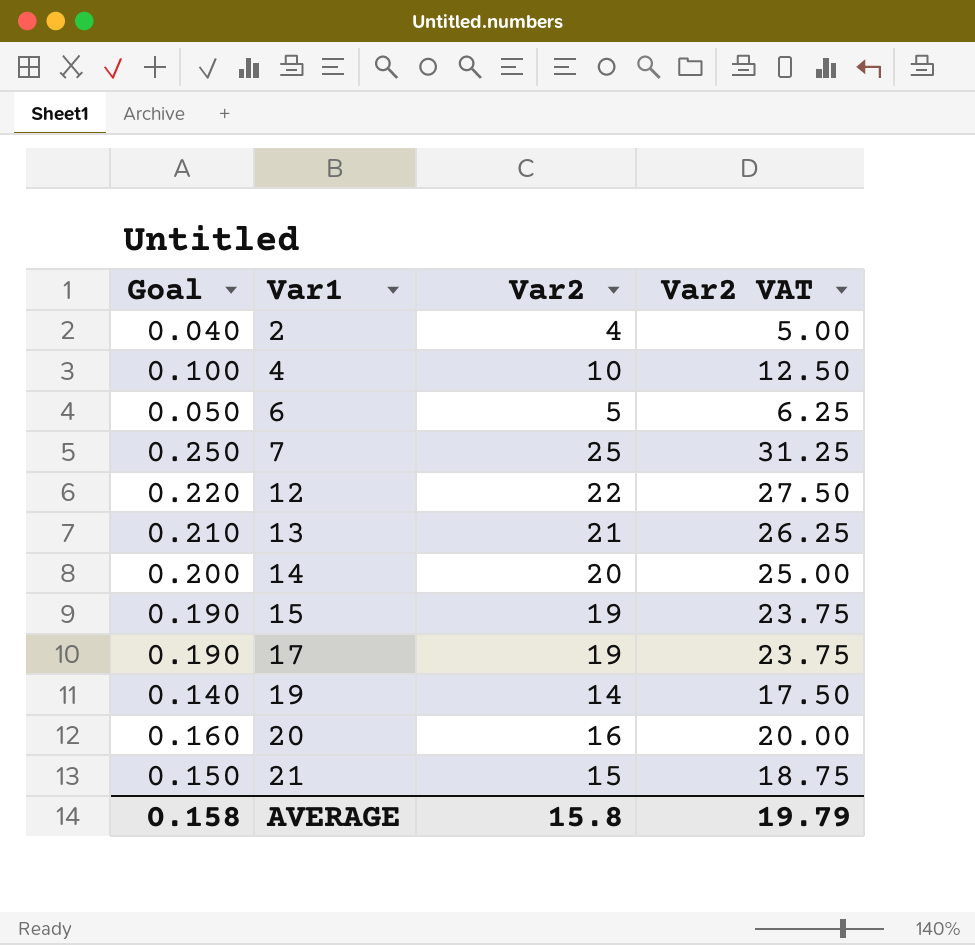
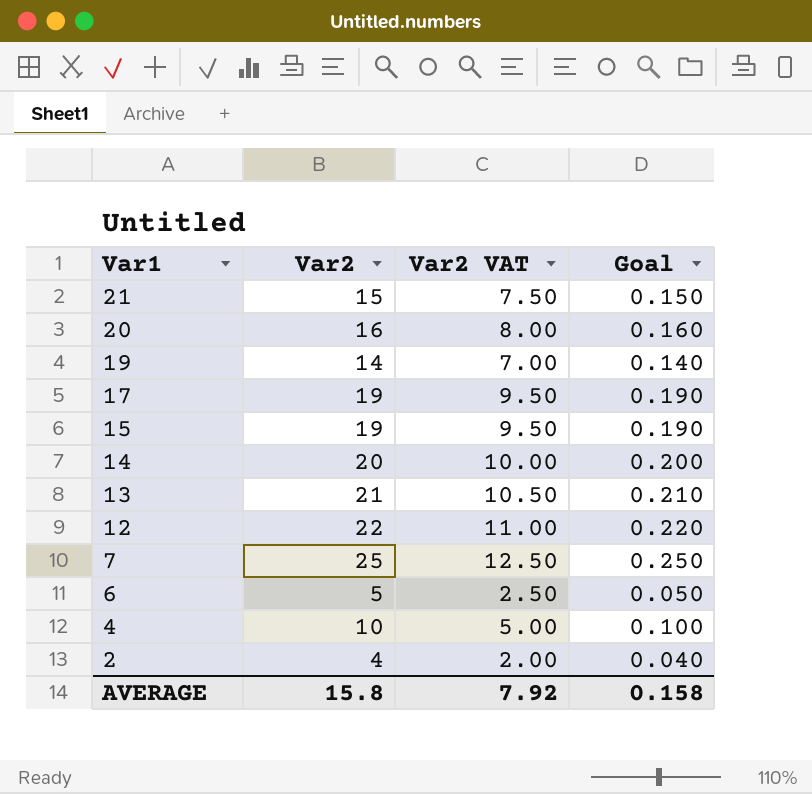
row order: Var1 ascending -> Var1 descending
column Var2 VAT | formula: [Var2] * 1.25 -> [Var2] * 0.5
column Goal | position: 1 -> 4
AVERAGE | Var2 VAT: 19.79 -> 7.92

